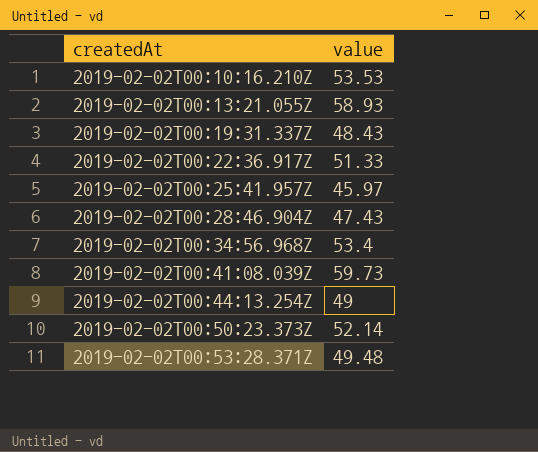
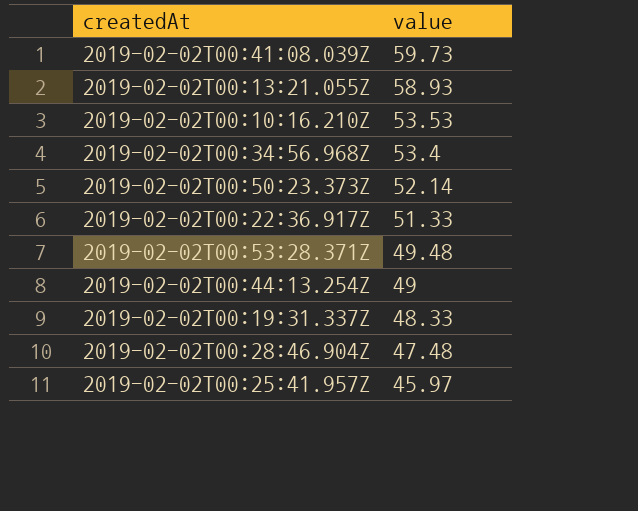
row order: createdAt ascending -> value descending
2019-02-02T00:19:31.337Z | value: 48.43 -> 48.33
2019-02-02T00:28:46.904Z | value: 47.43 -> 47.48

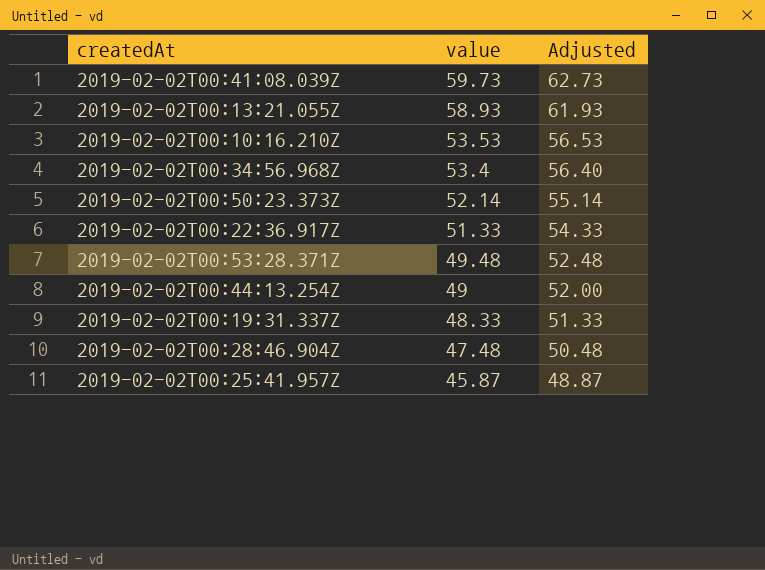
column Adjusted | formula: none -> [value] + 3
2019-02-02T00:25:41.957Z | value: 45.97 -> 45.87

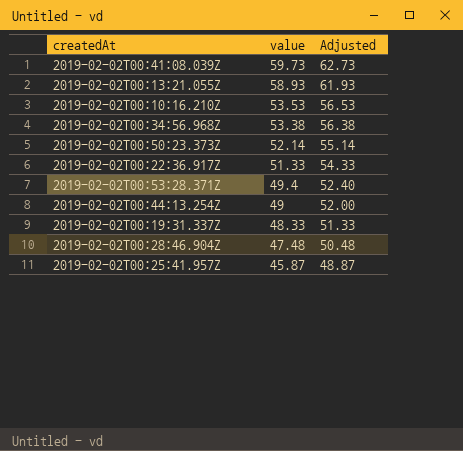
2019-02-02T00:34:56.968Z | value: 53.4 -> 53.38
2019-02-02T00:34:56.968Z | Adjusted: 56.40 -> 56.38
2019-02-02T00:53:28.371Z | value: 49.48 -> 49.4
2019-02-02T00:53:28.371Z | Adjusted: 52.48 -> 52.40

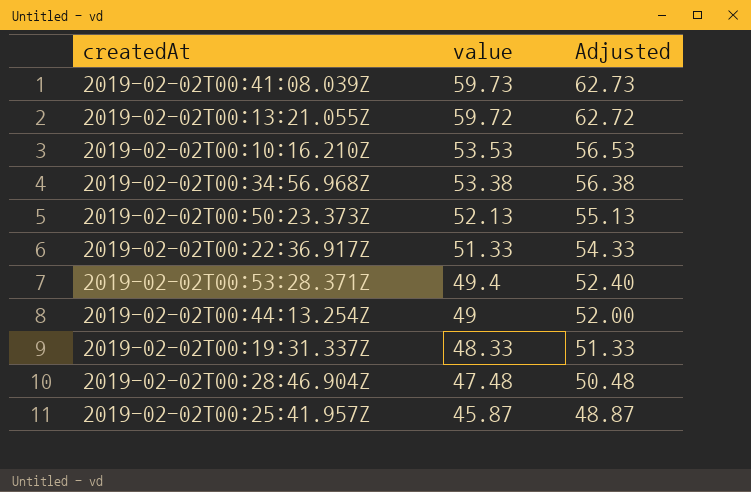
2019-02-02T00:13:21.055Z | value: 58.93 -> 59.72
2019-02-02T00:13:21.055Z | Adjusted: 61.93 -> 62.72
2019-02-02T00:50:23.373Z | value: 52.14 -> 52.13
2019-02-02T00:50:23.373Z | Adjusted: 55.14 -> 55.13

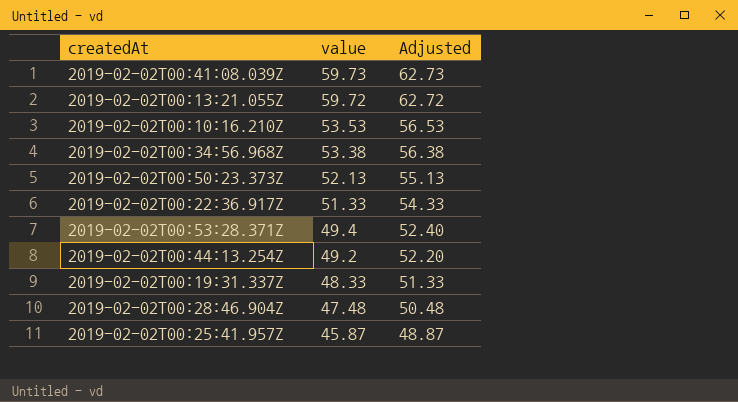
2019-02-02T00:44:13.254Z | value: 49 -> 49.2
2019-02-02T00:44:13.254Z | Adjusted: 52.00 -> 52.20

